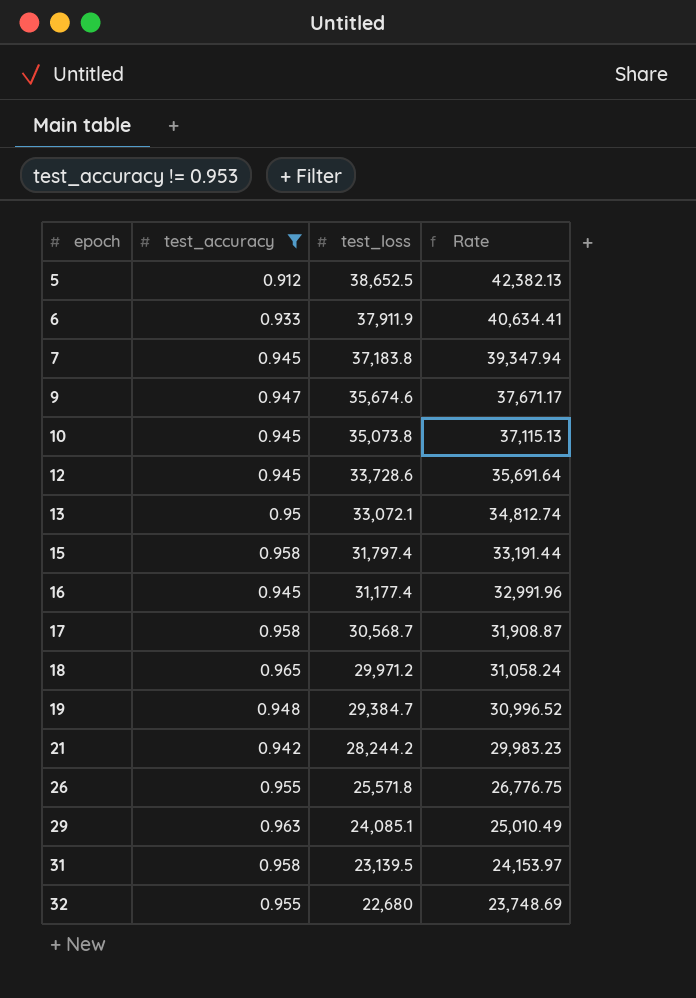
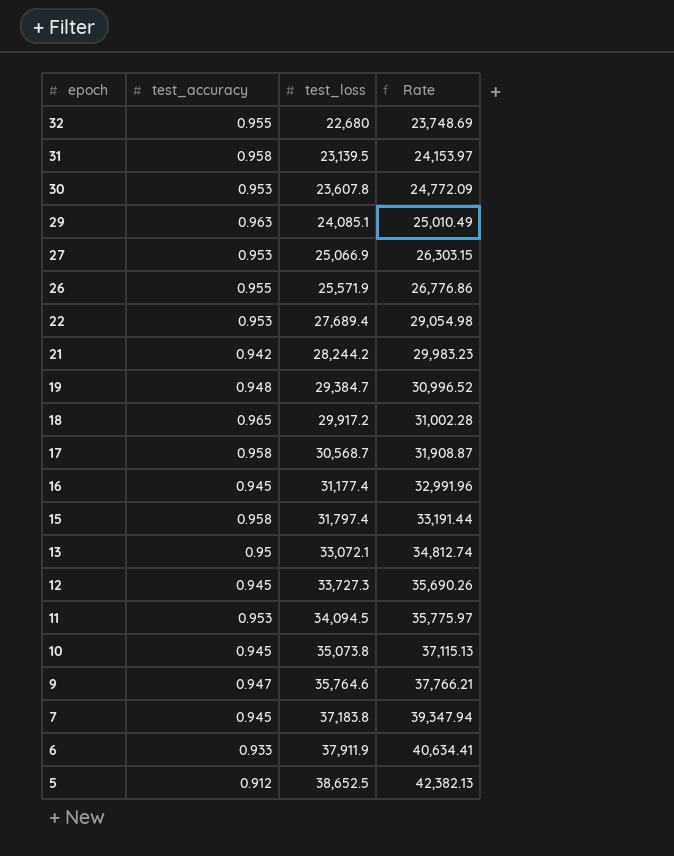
filter: test_accuracy != 0.953 -> none
row order: epoch ascending -> epoch descending
26 | test_loss: 25,571.8 -> 25,571.9
26 | Rate: 26,776.75 -> 26,776.86
18 | test_loss: 29,971.2 -> 29,917.2
18 | Rate: 31,058.24 -> 31,002.28
12 | test_loss: 33,728.6 -> 33,727.3
12 | Rate: 35,691.64 -> 35,690.26
9 | test_loss: 35,674.6 -> 35,764.6
9 | Rate: 37,671.17 -> 37,766.21

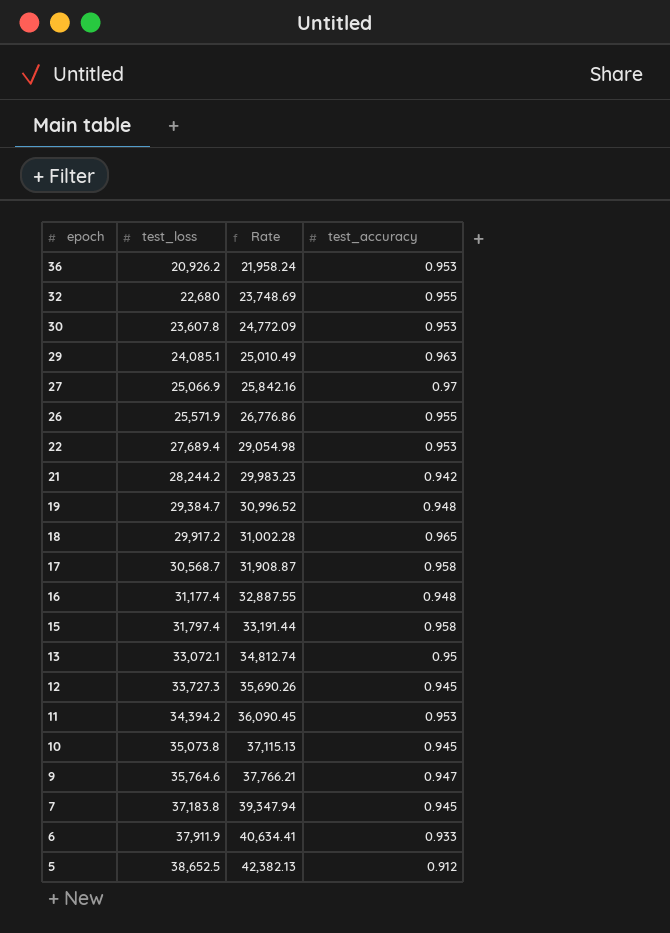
column test_accuracy | position: 2 -> 4
row 31: 0.958 | 23,139.5 | 24,153.97 -> none
row 36: none -> 20,926.2 | 21,958.24 | 0.953
27 | Rate: 26,303.15 -> 25,842.16
27 | test_accuracy: 0.953 -> 0.97
16 | Rate: 32,991.96 -> 32,887.55
16 | test_accuracy: 0.945 -> 0.948
11 | test_loss: 34,094.5 -> 34,394.2
11 | Rate: 35,775.97 -> 36,090.45

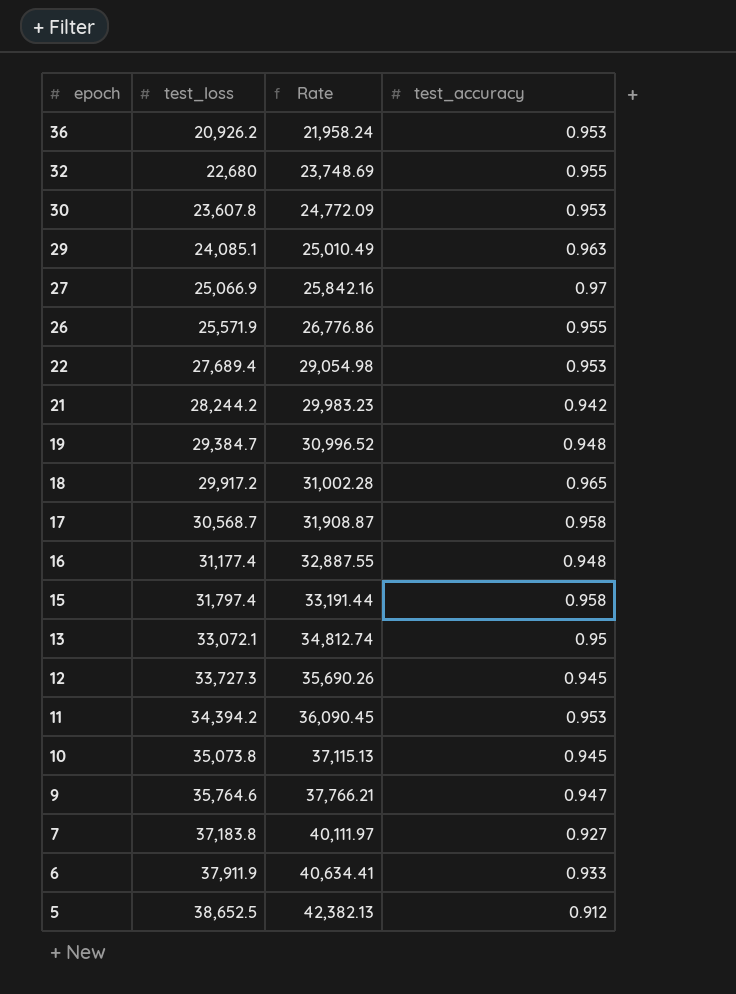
7 | Rate: 39,347.94 -> 40,111.97
7 | test_accuracy: 0.945 -> 0.927

